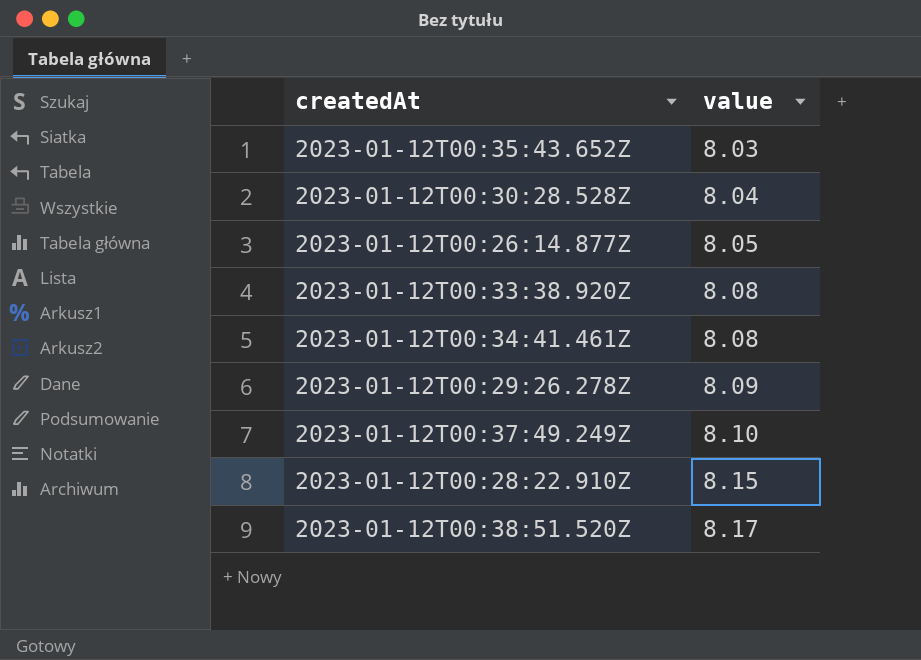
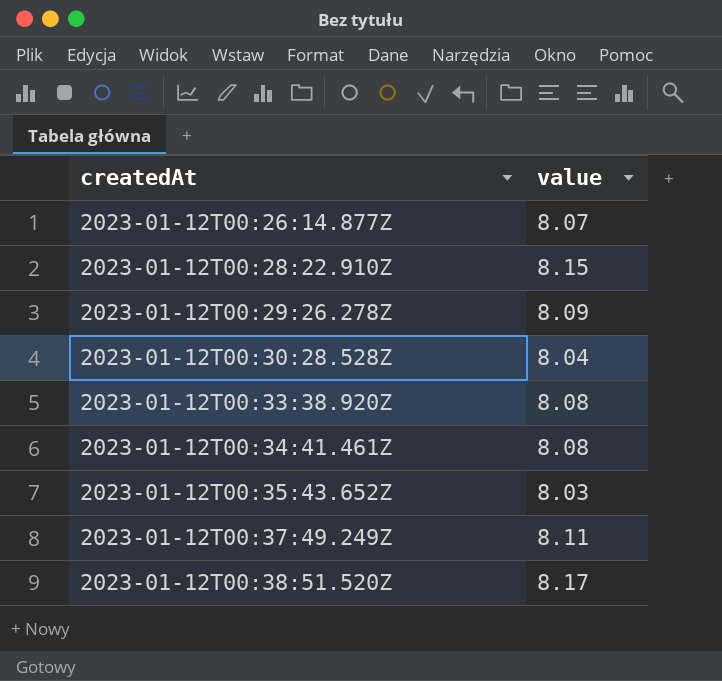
row order: value ascending -> createdAt ascending
2023-01-12T00:26:14.877Z | value: 8.05 -> 8.07
2023-01-12T00:37:49.249Z | value: 8.10 -> 8.11

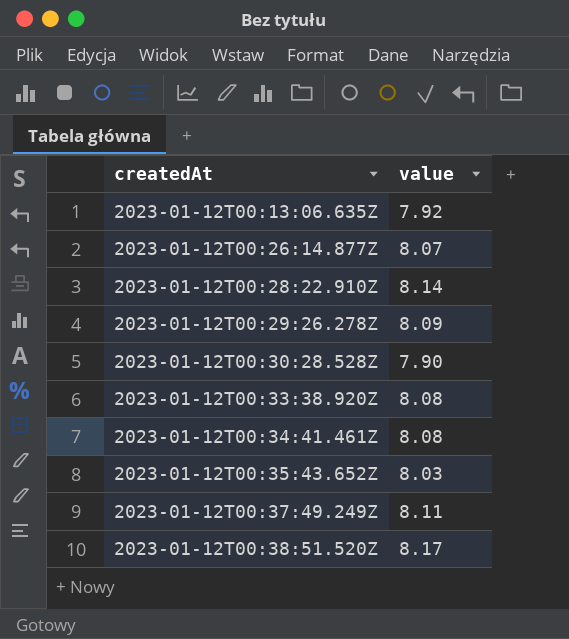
row 2023-01-12T00:13:06.635Z: none -> 7.92
2023-01-12T00:28:22.910Z | value: 8.15 -> 8.14
2023-01-12T00:30:28.528Z | value: 8.04 -> 7.90

